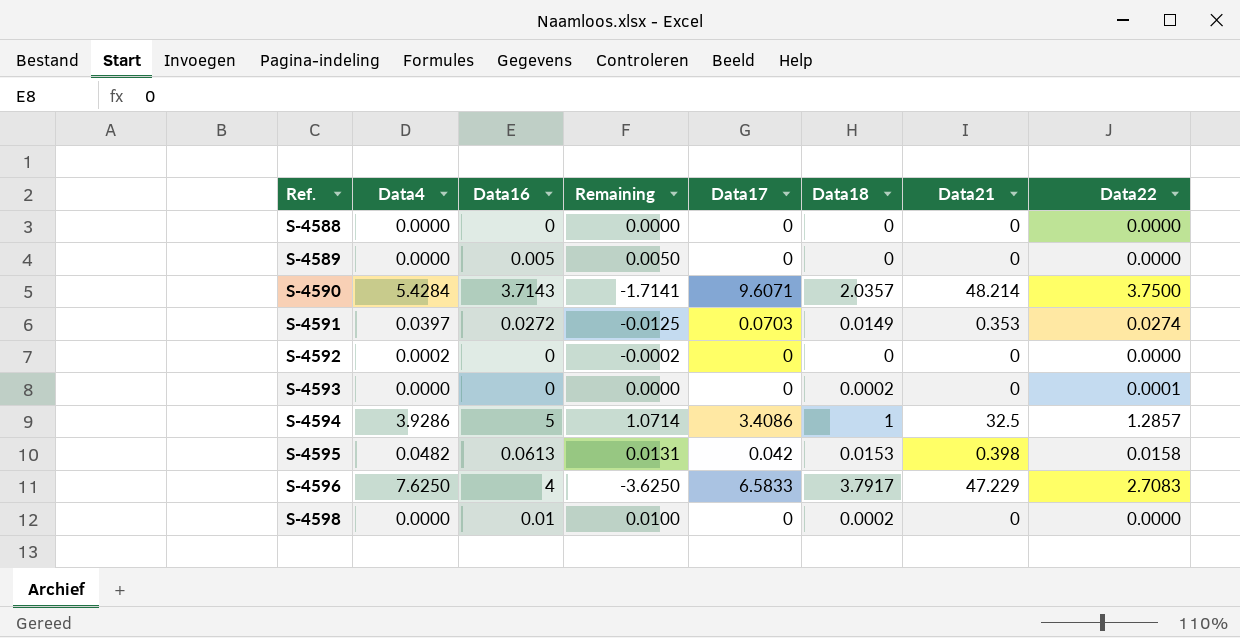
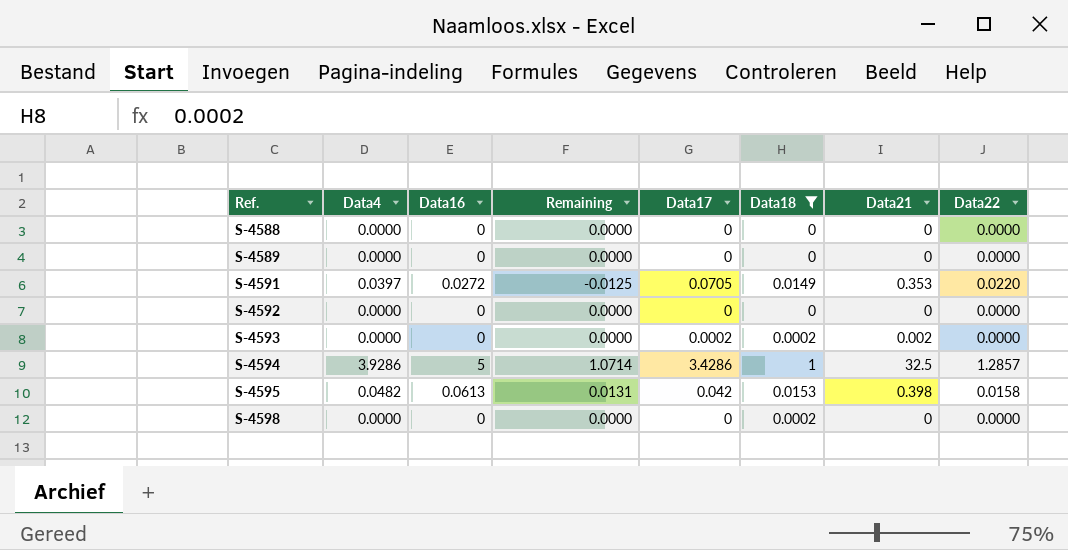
filter: none -> Data18 <= 1
S-4589 | Data16: 0.005 -> 0
S-4589 | Remaining: 0.0050 -> 0.0000
S-4591 | Data17: 0.0703 -> 0.0705
S-4591 | Data22: 0.0274 -> 0.0220
S-4592 | Data4: 0.0002 -> 0.0000
S-4592 | Remaining: -0.0002 -> 0.0000
S-4593 | Data17: 0 -> 0.0002
S-4593 | Data21: 0 -> 0.002
S-4593 | Data22: 0.0001 -> 0.0000
S-4594 | Data17: 3.4086 -> 3.4286
S-4598 | Data16: 0.01 -> 0
S-4598 | Remaining: 0.0100 -> 0.0000

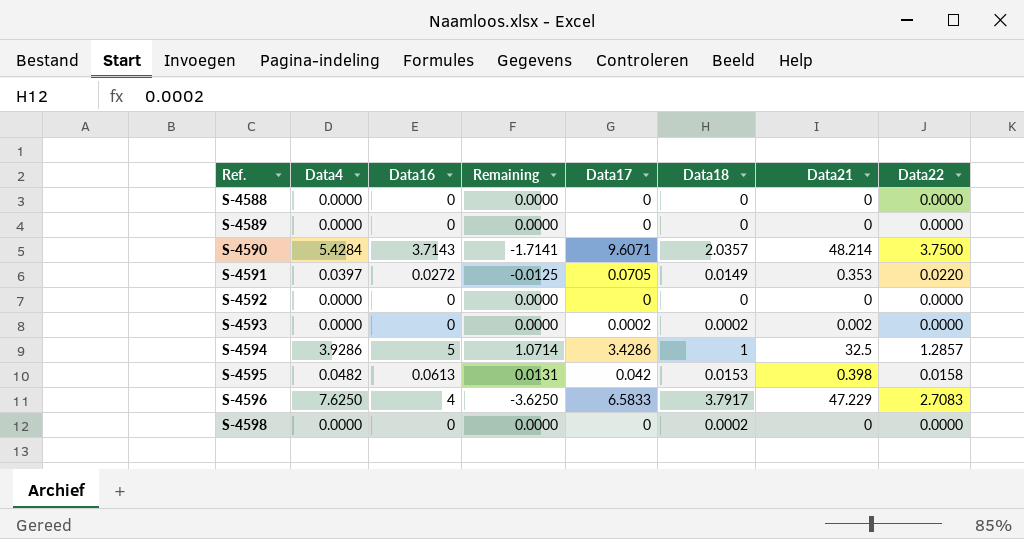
filter: Data18 <= 1 -> none

